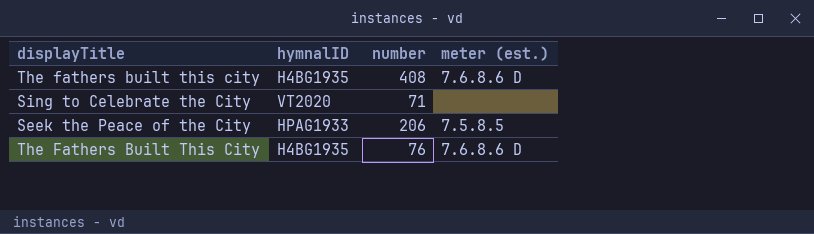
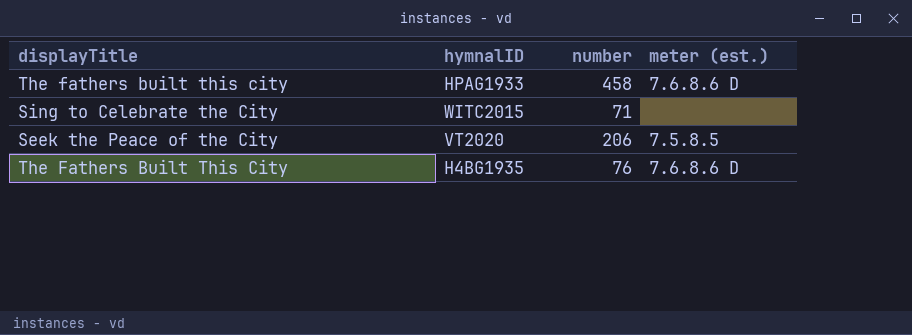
The fathers built this city | hymnalID: H4BG1935 -> HPAG1933
The fathers built this city | number: 408 -> 458
Sing to Celebrate the City | hymnalID: VT2020 -> WITC2015
Seek the Peace of the City | hymnalID: HPAG1933 -> VT2020

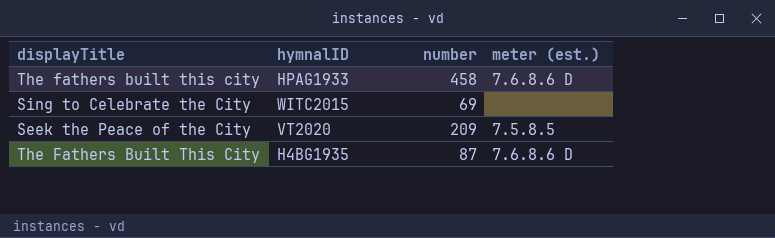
Sing to Celebrate the City | number: 71 -> 69
Seek the Peace of the City | number: 206 -> 209
The Fathers Built This City | number: 76 -> 87

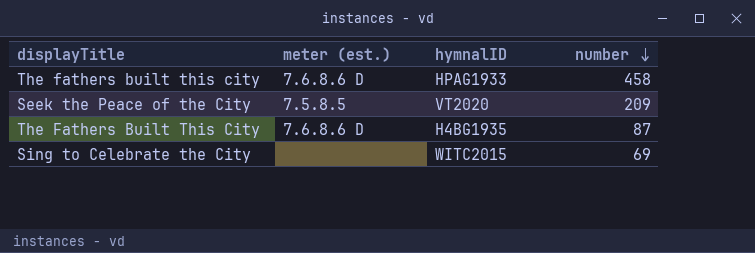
row order: none -> number descending
column meter (est.) | position: 4 -> 2

